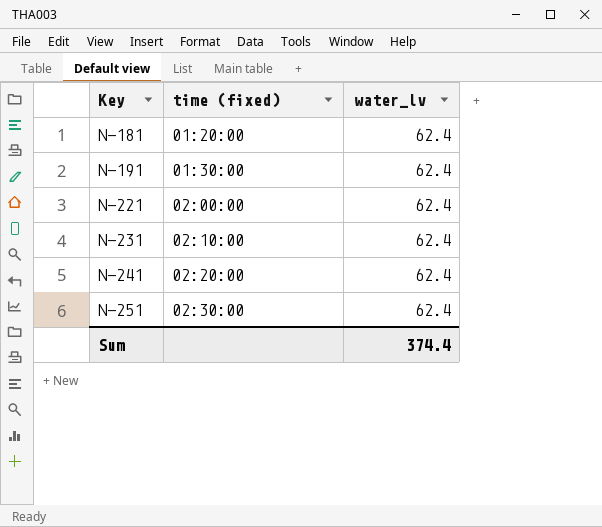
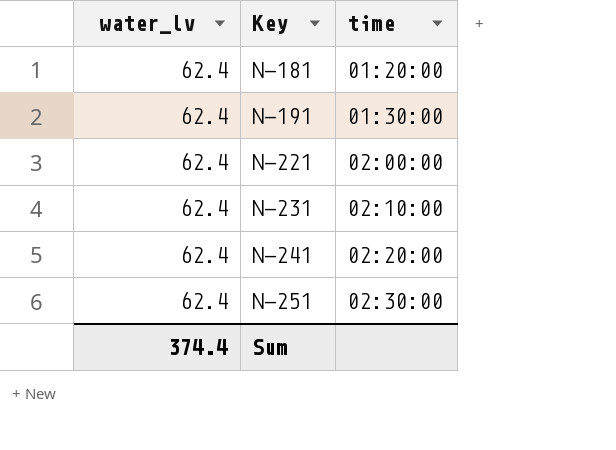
column water_lv | position: 3 -> 1
column name: time (fixed) -> time

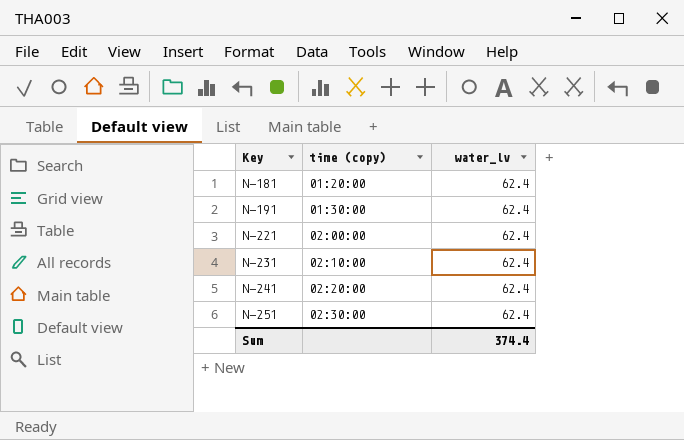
column name: time -> time (copy)
column water_lv | position: 1 -> 3

